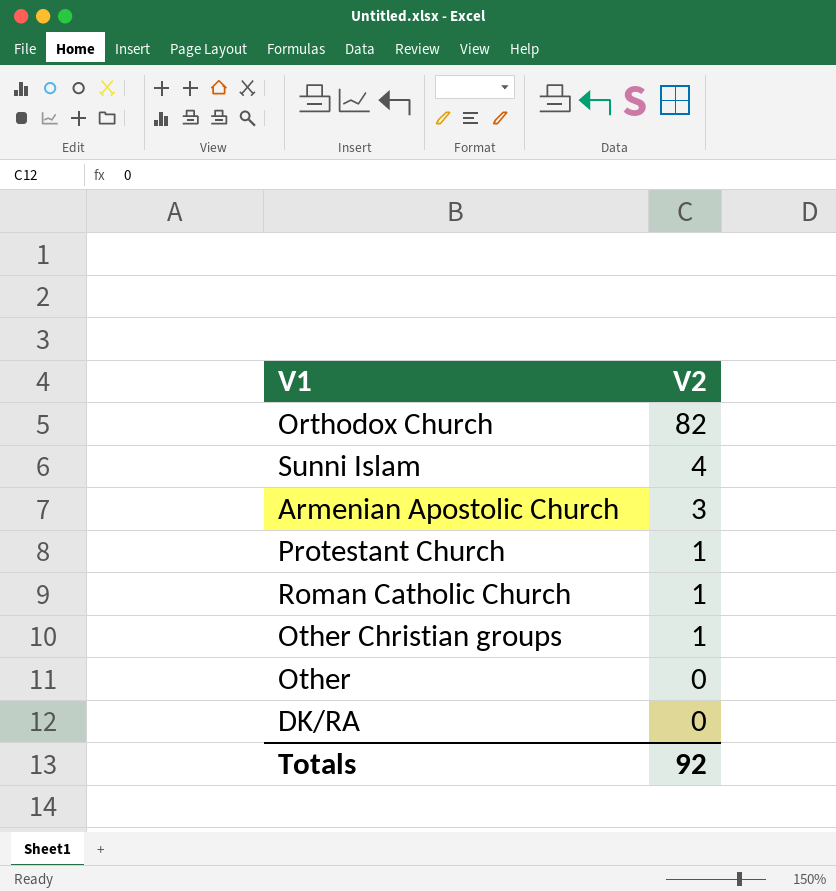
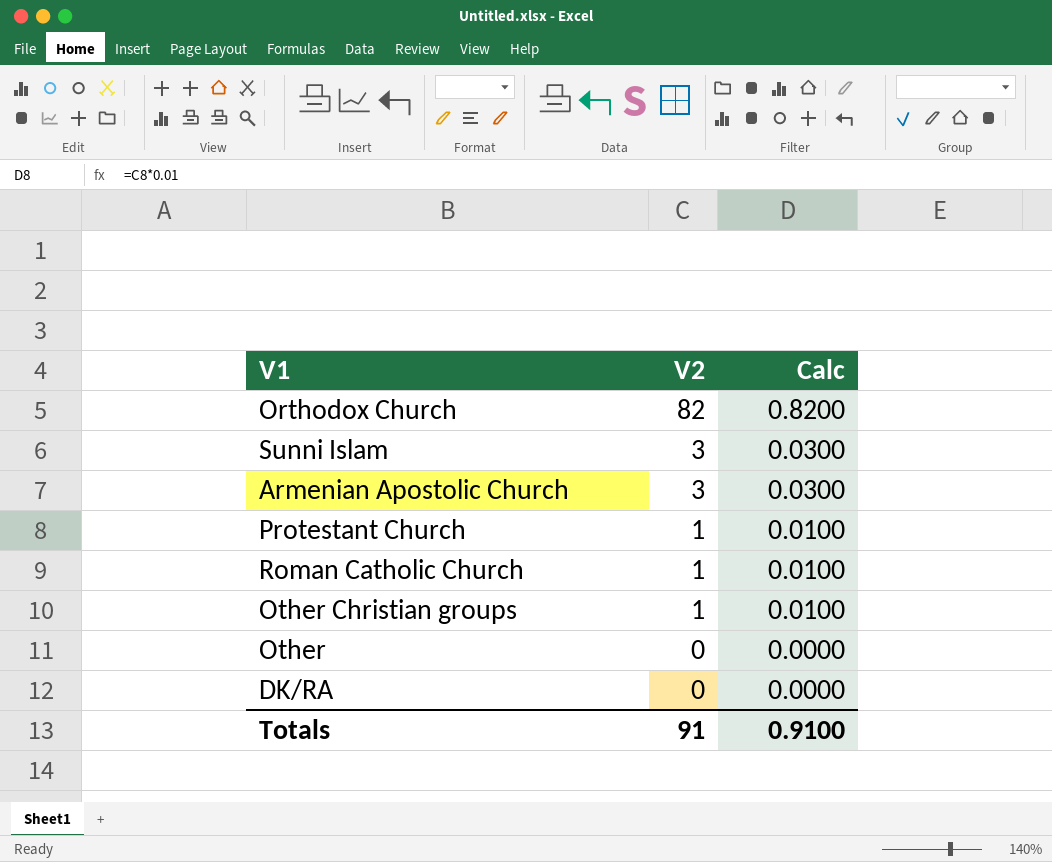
column Calc | formula: none -> [V2] * 0.01
Sunni Islam | V2: 4 -> 3
Totals | V2: 92 -> 91

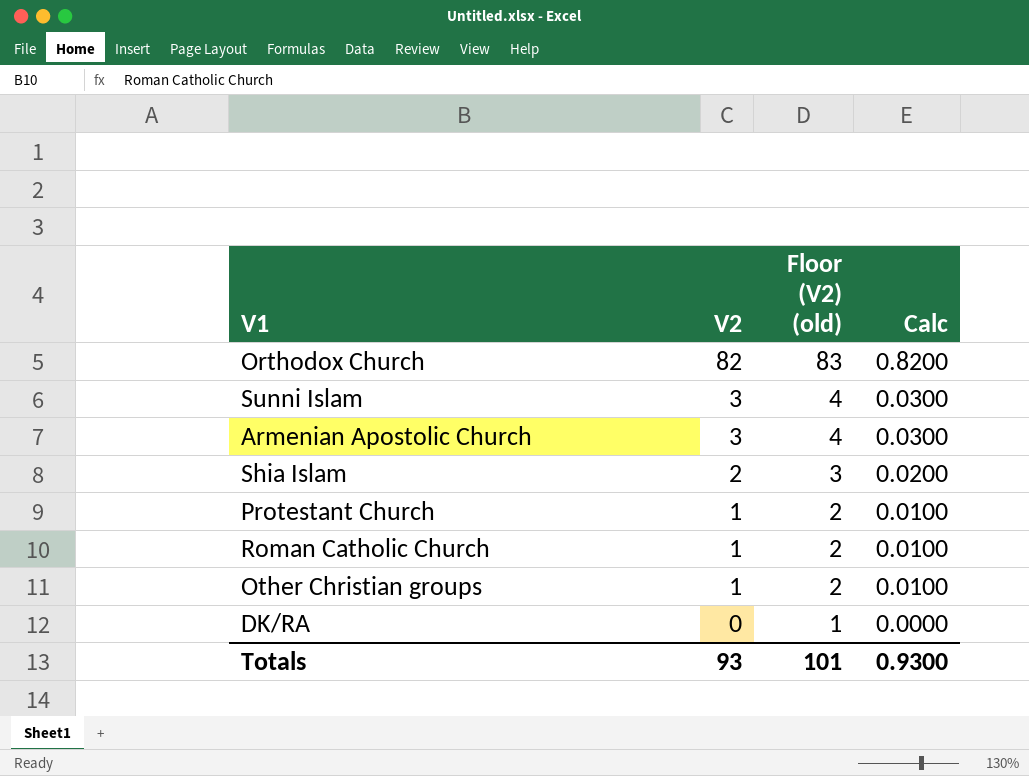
column Floor (V2) (old) | formula: none -> [V2] + 1
row Other: 0 | 0.0000 -> none
row Shia Islam: none -> 2 | 3 | 0.0200
Totals | V2: 91 -> 93
Totals | Calc: 0.9100 -> 0.9300

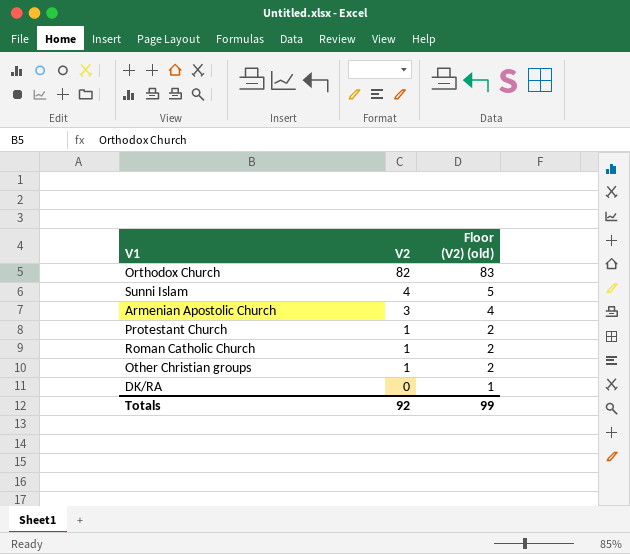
column Calc | formula: [V2] * 0.01 -> none
row Shia Islam: 2 | 3 | 0.0200 -> none
Sunni Islam | V2: 3 -> 4
Sunni Islam | Floor (V2) (old): 4 -> 5
Totals | V2: 93 -> 92
Totals | Floor (V2) (old): 101 -> 99

